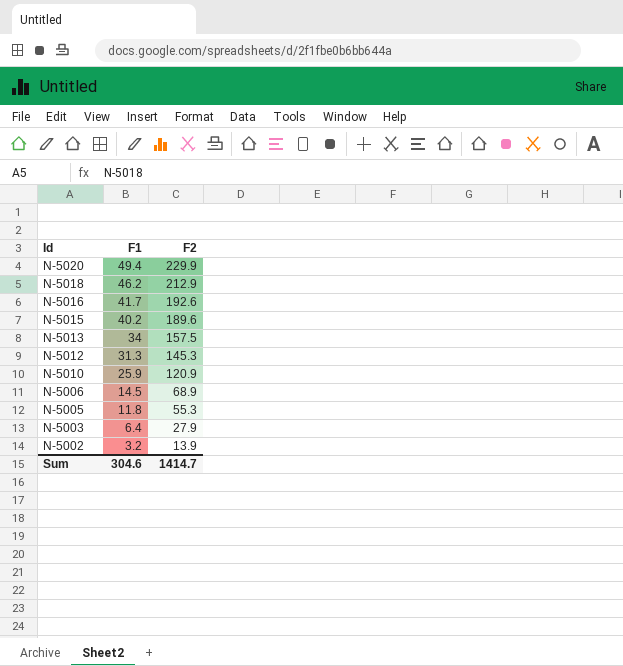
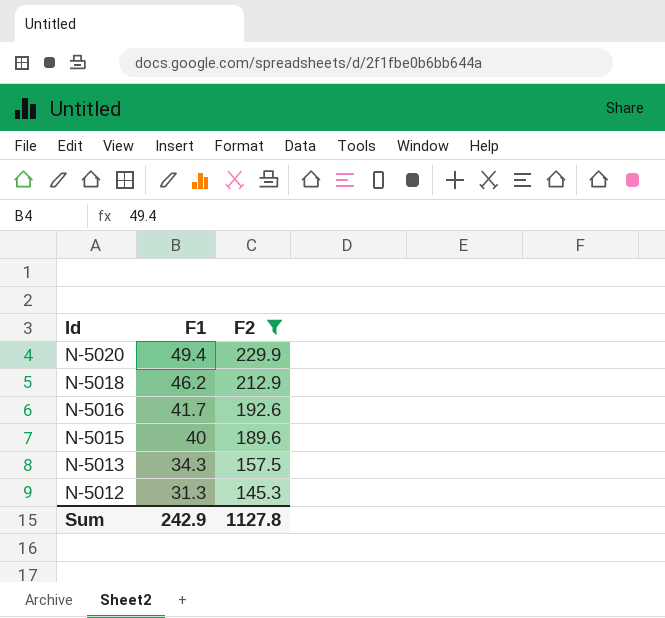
filter: none -> F2 >= 145.3
N-5015 | F1: 40.2 -> 40
N-5013 | F1: 34 -> 34.3
Sum | F1: 304.6 -> 242.9
Sum | F2: 1414.7 -> 1127.8

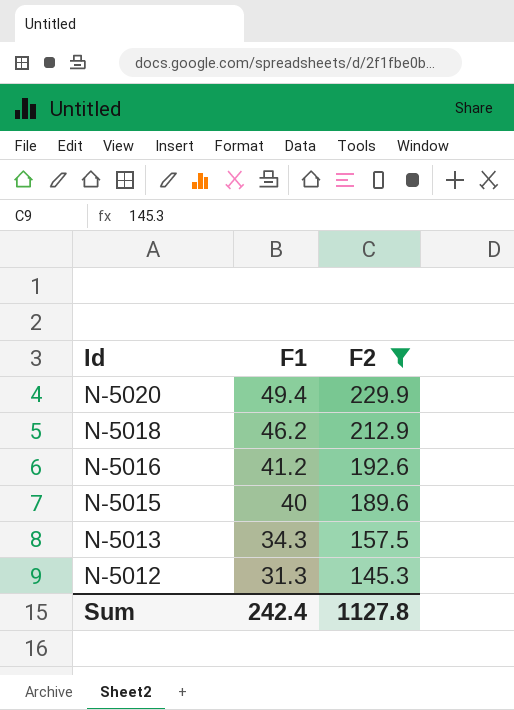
N-5016 | F1: 41.7 -> 41.2
Sum | F1: 242.9 -> 242.4

